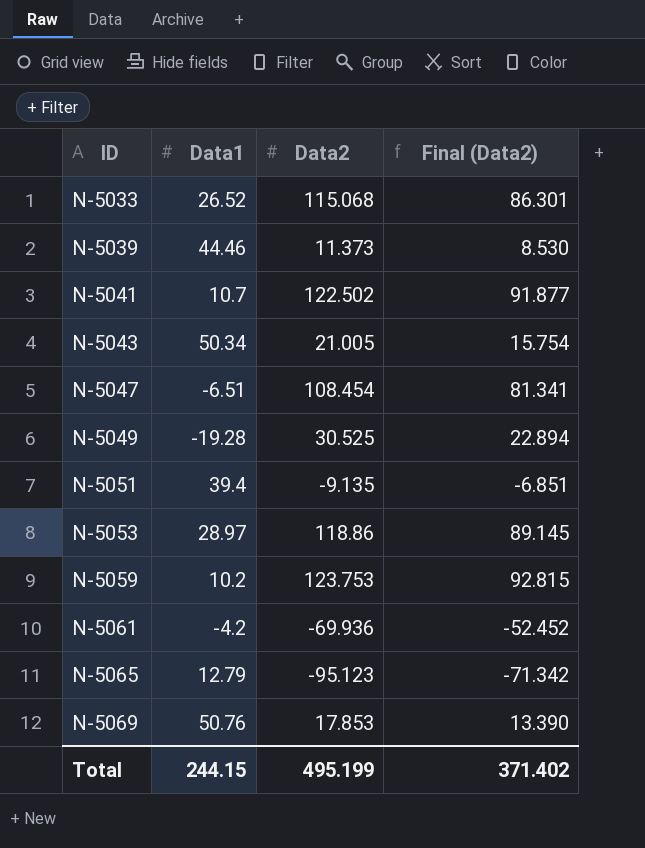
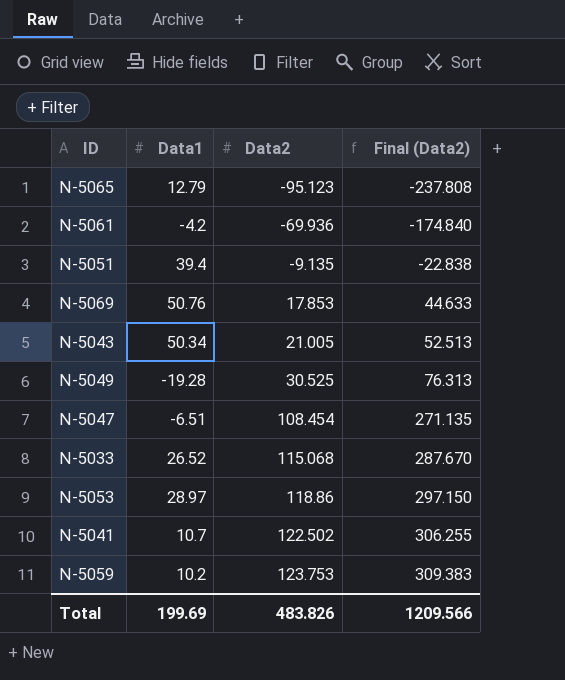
row order: ID ascending -> Data2 ascending
column Final (Data2) | formula: [Data2] * 0.75 -> [Data2] * 2.5
row N-5039: 44.46 | 11.373 | 8.530 -> none
Total | Data1: 244.15 -> 199.69
Total | Data2: 495.199 -> 483.826
Total | Final (Data2): 371.402 -> 1209.566

